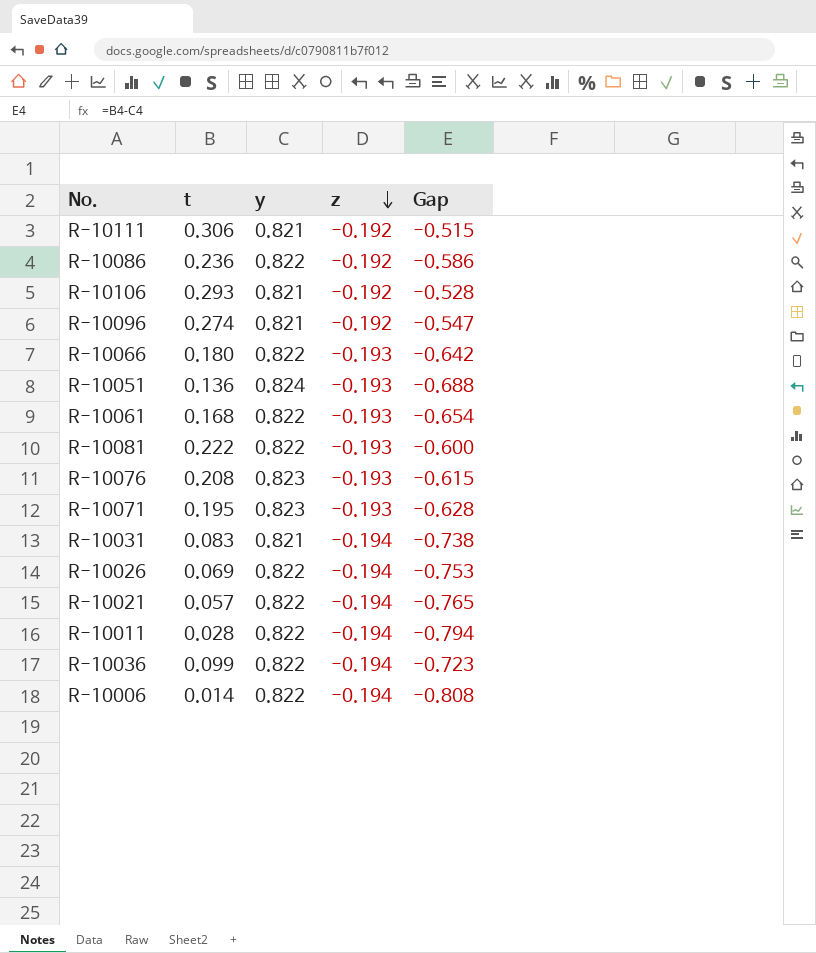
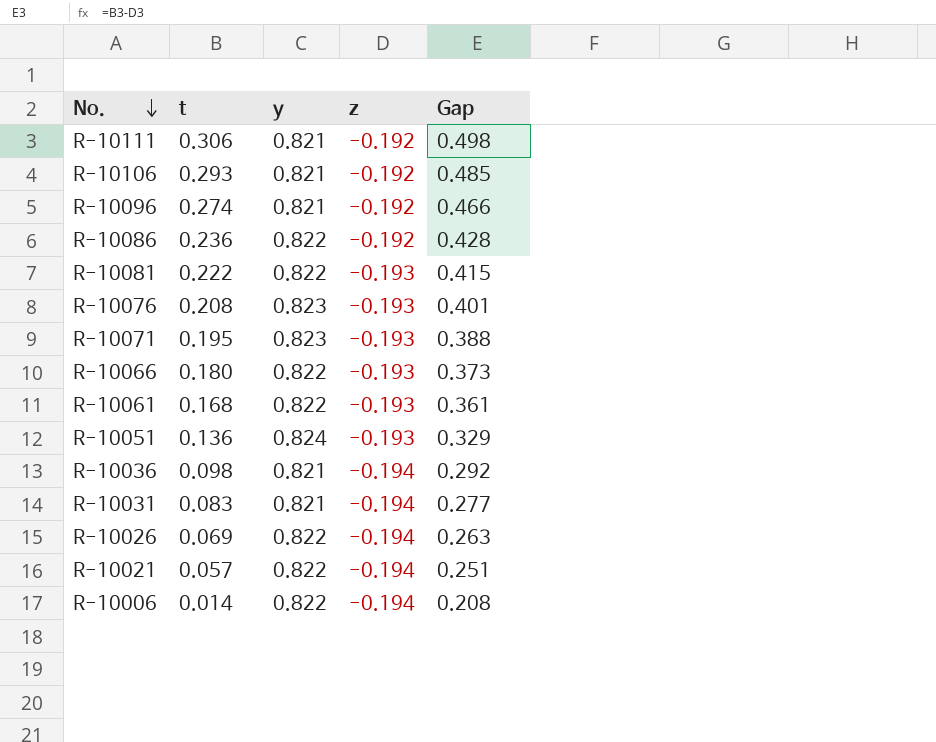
row order: z descending -> No. descending
column Gap | formula: [t] - [y] -> [t] - [z]
row R-10011: 0.028 | 0.822 | -0.194 | -0.794 -> none
R-10036 | t: 0.099 -> 0.098
R-10036 | y: 0.822 -> 0.821

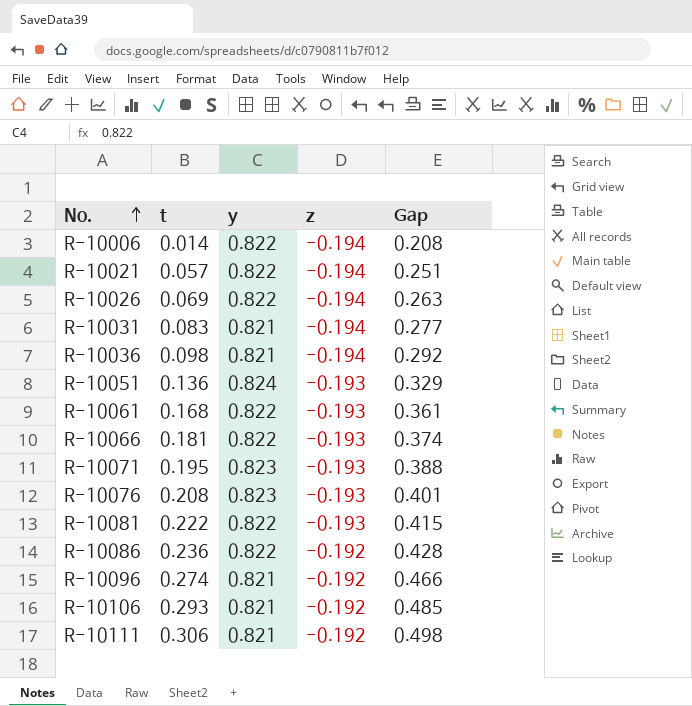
row order: No. descending -> No. ascending
R-10066 | t: 0.180 -> 0.181
R-10066 | Gap: 0.373 -> 0.374

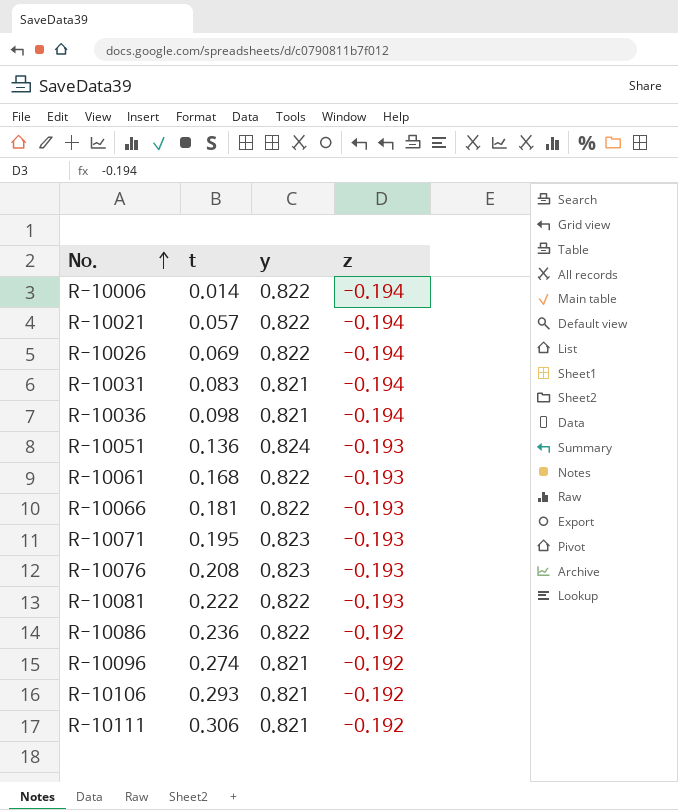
column Gap | formula: [t] - [z] -> none

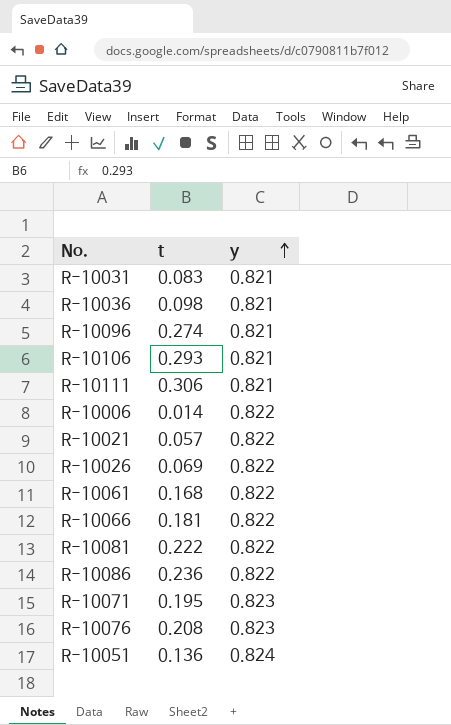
row order: No. ascending -> y ascending
column z | position: 4 -> none

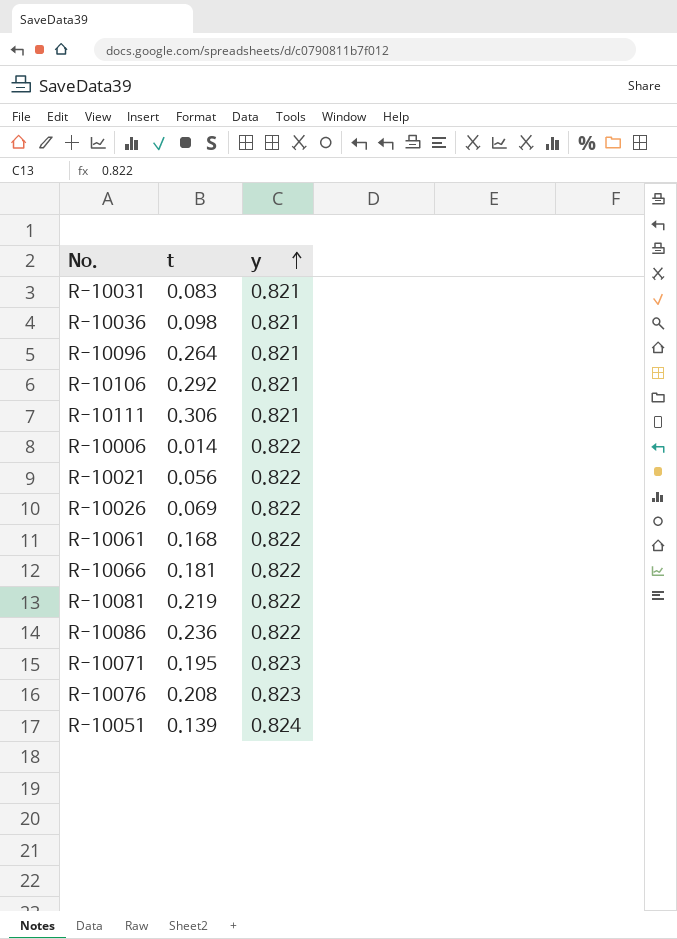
R-10096 | t: 0.274 -> 0.264
R-10106 | t: 0.293 -> 0.292
R-10021 | t: 0.057 -> 0.056
R-10081 | t: 0.222 -> 0.219
R-10051 | t: 0.136 -> 0.139

